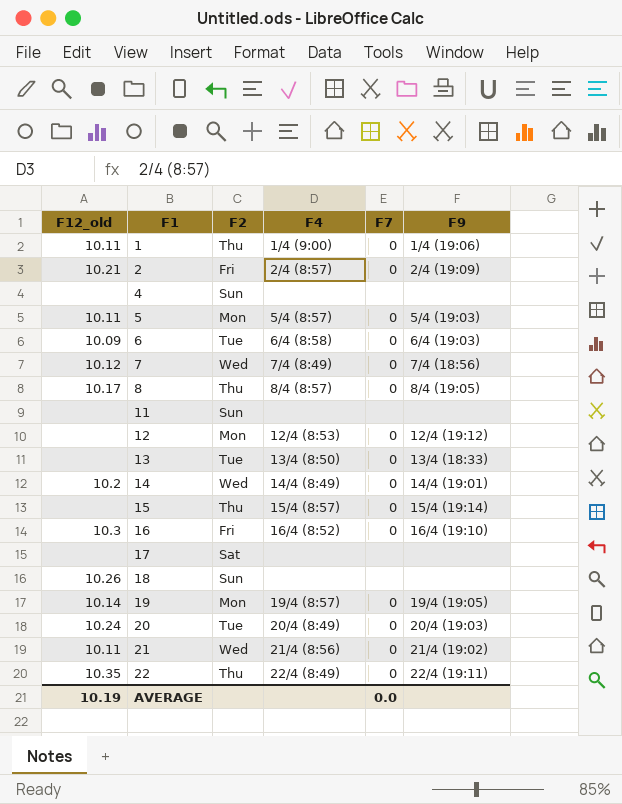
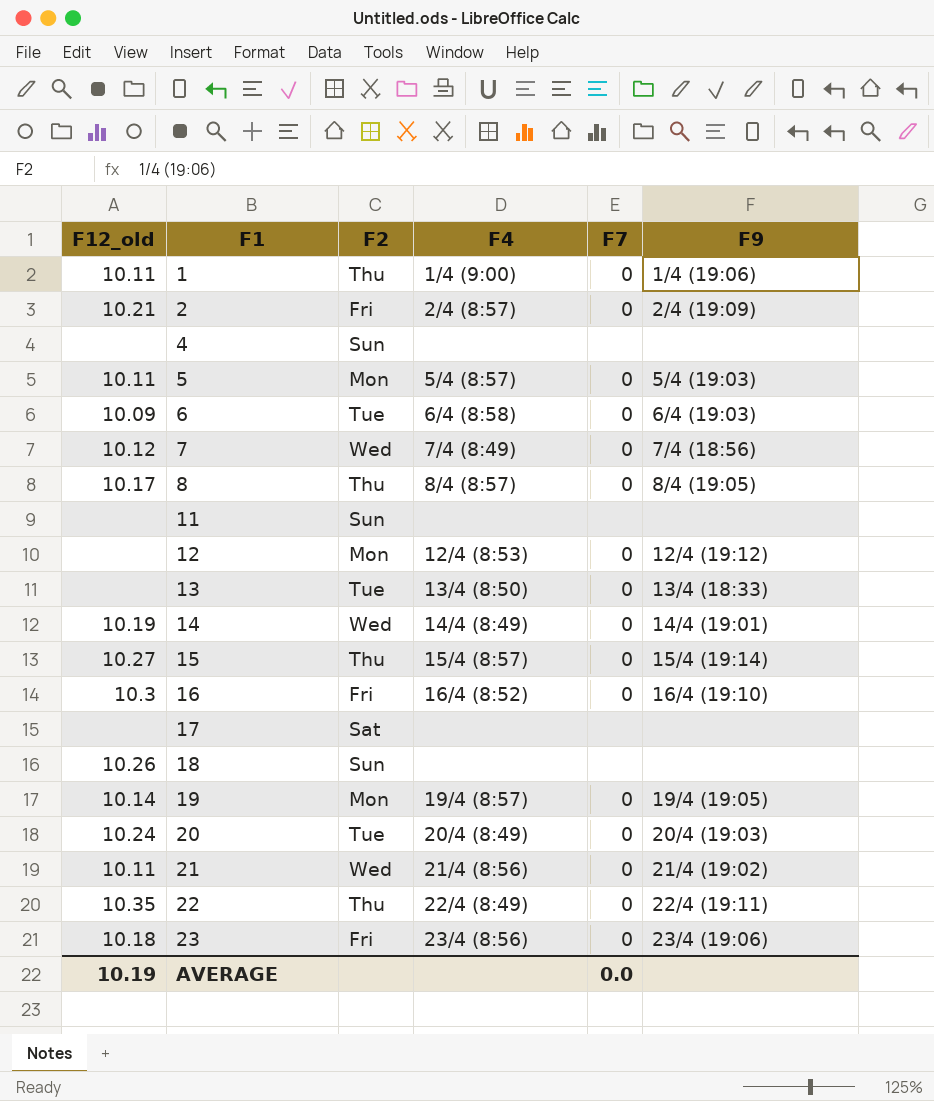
14 | F12_old: 10.2 -> 10.19
15 | F12_old: none -> 10.27
row 23: none -> 10.18 | Fri | 23/4 (8:56) | 0 | 23/4 (19:06)

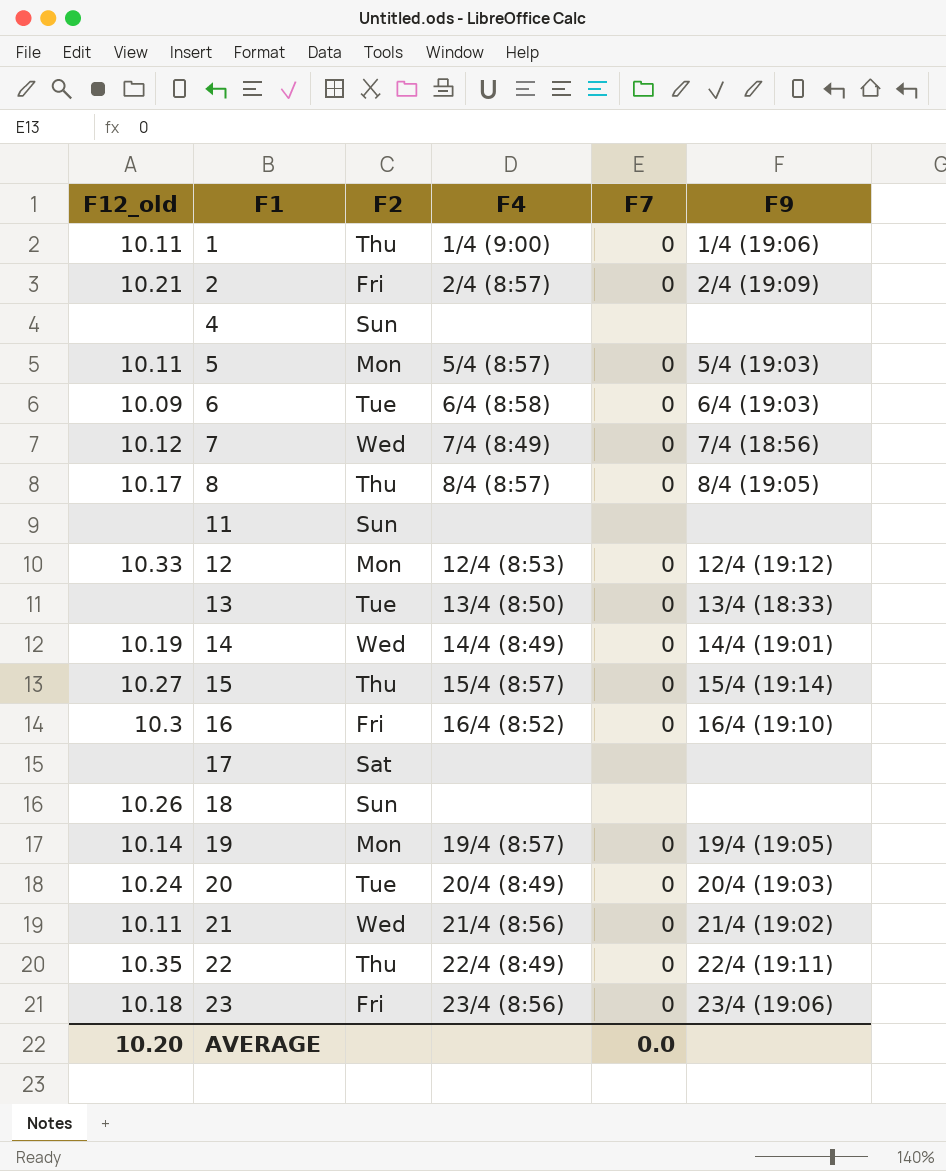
12 | F12_old: none -> 10.33
AVERAGE | F12_old: 10.19 -> 10.20

